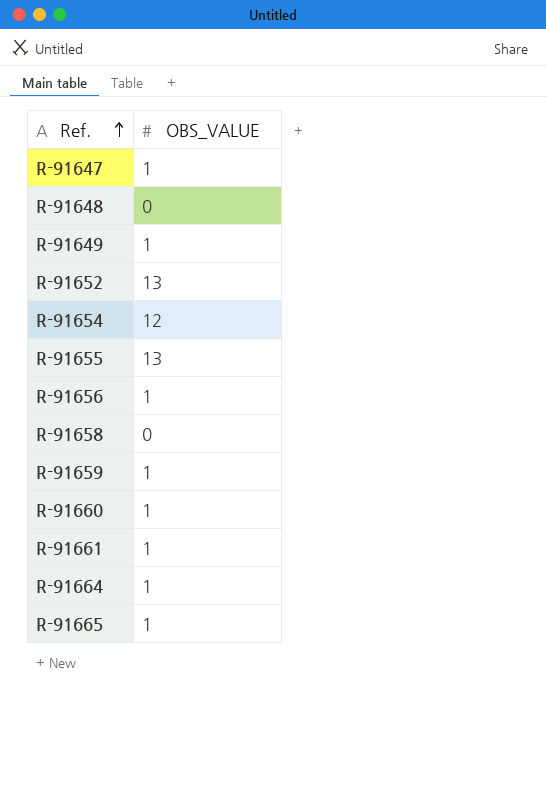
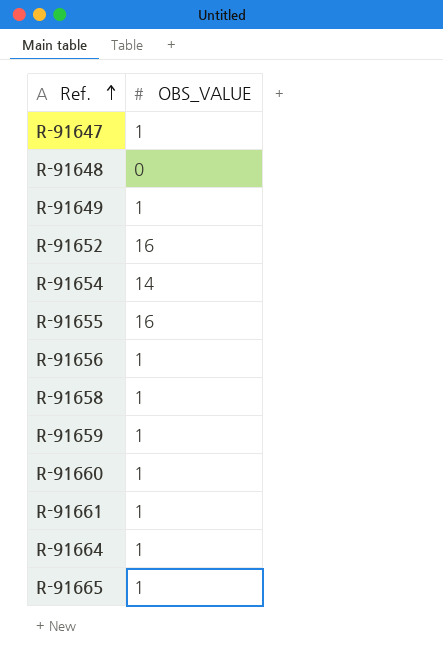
R-91652 | OBS_VALUE: 13 -> 16
R-91654 | OBS_VALUE: 12 -> 14
R-91655 | OBS_VALUE: 13 -> 16
R-91658 | OBS_VALUE: 0 -> 1

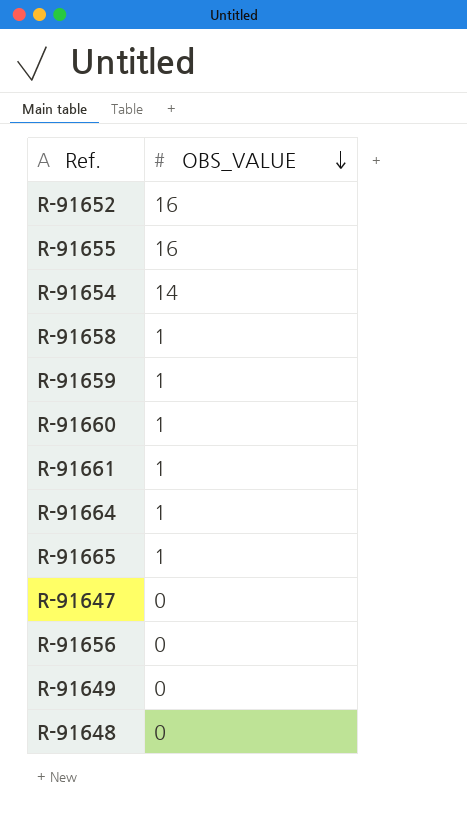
row order: Ref. ascending -> OBS_VALUE descending
R-91647 | OBS_VALUE: 1 -> 0
R-91656 | OBS_VALUE: 1 -> 0
R-91649 | OBS_VALUE: 1 -> 0

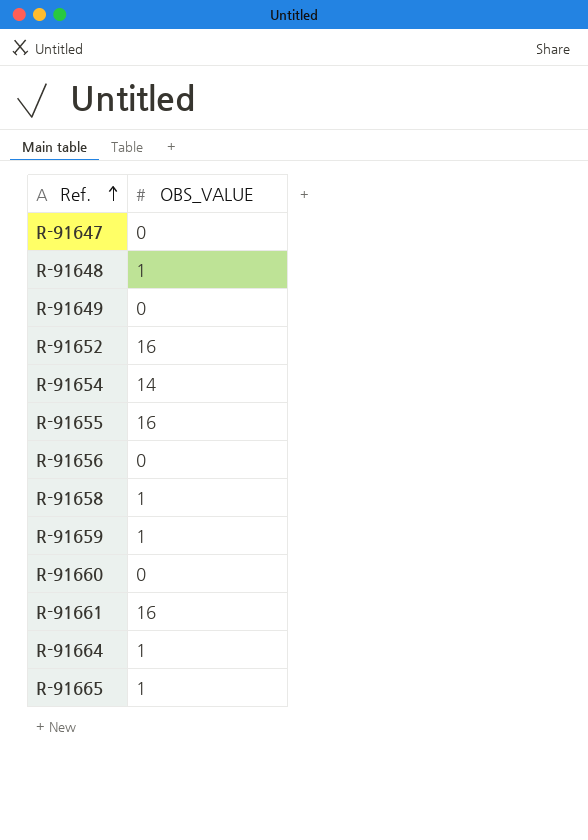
row order: OBS_VALUE descending -> Ref. ascending
R-91648 | OBS_VALUE: 0 -> 1
R-91660 | OBS_VALUE: 1 -> 0
R-91661 | OBS_VALUE: 1 -> 16

